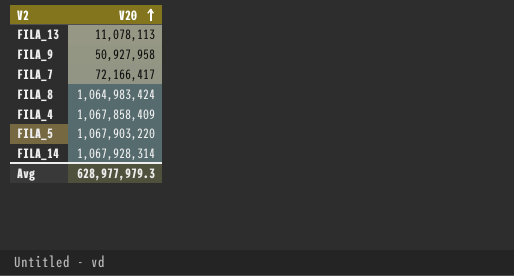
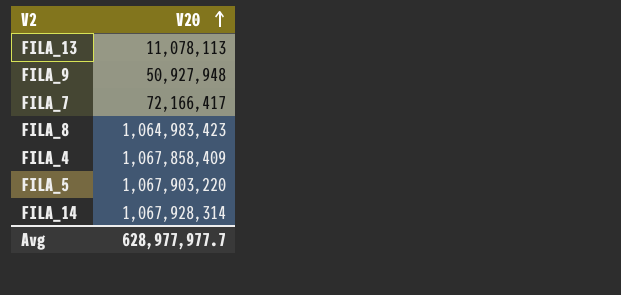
FILA_9 | V20: 50,927,958 -> 50,927,948
FILA_8 | V20: 1,064,983,424 -> 1,064,983,423
Avg | V20: 628,977,979.3 -> 628,977,977.7

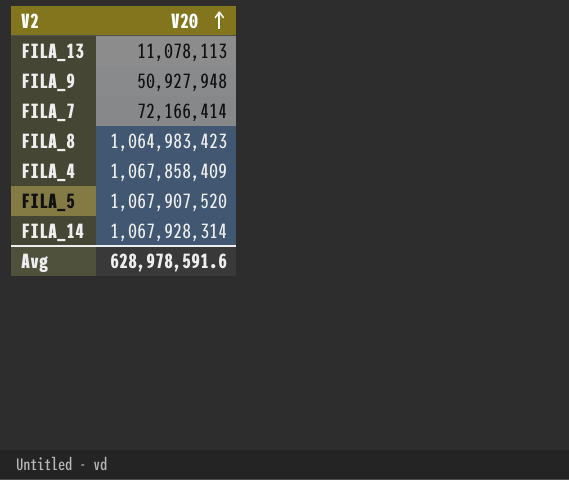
FILA_7 | V20: 72,166,417 -> 72,166,414
FILA_5 | V20: 1,067,903,220 -> 1,067,907,520
Avg | V20: 628,977,977.7 -> 628,978,591.6

